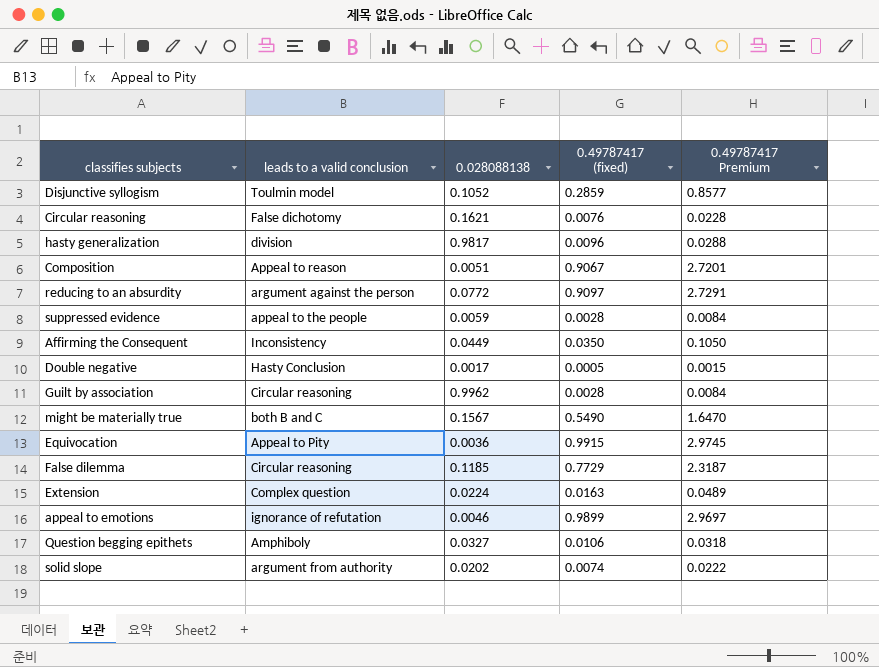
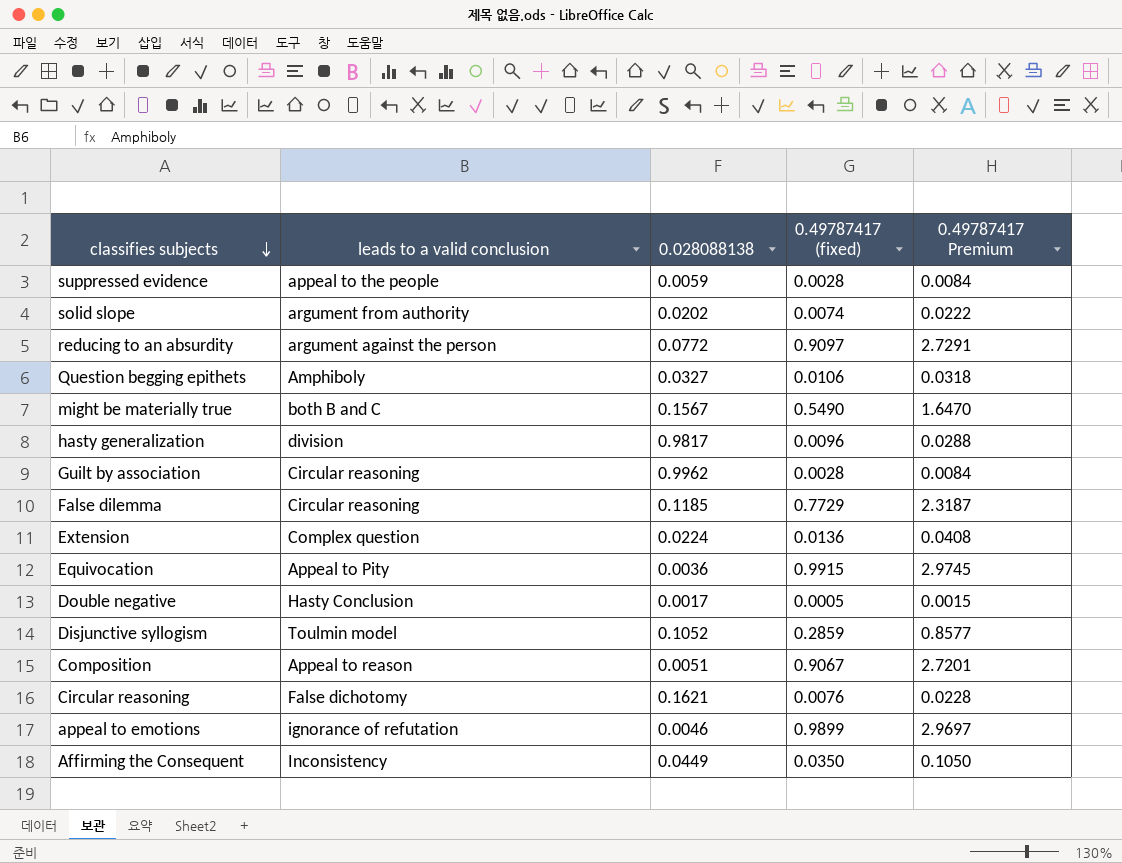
row order: none -> classifies subjects descending
Extension | 0.49787417 (fixed): 0.0163 -> 0.0136
Extension | 0.49787417 Premium: 0.0489 -> 0.0408

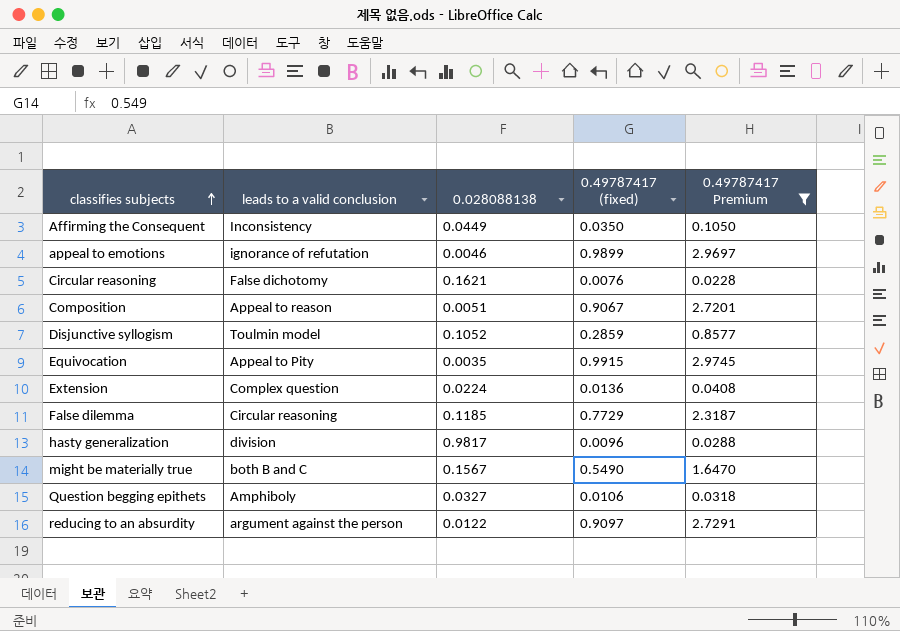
filter: none -> 0.49787417 Premium >= 0.0228
row order: classifies subjects descending -> classifies subjects ascending
Equivocation | 0.028088138: 0.0036 -> 0.0035
reducing to an absurdity | 0.028088138: 0.0772 -> 0.0122

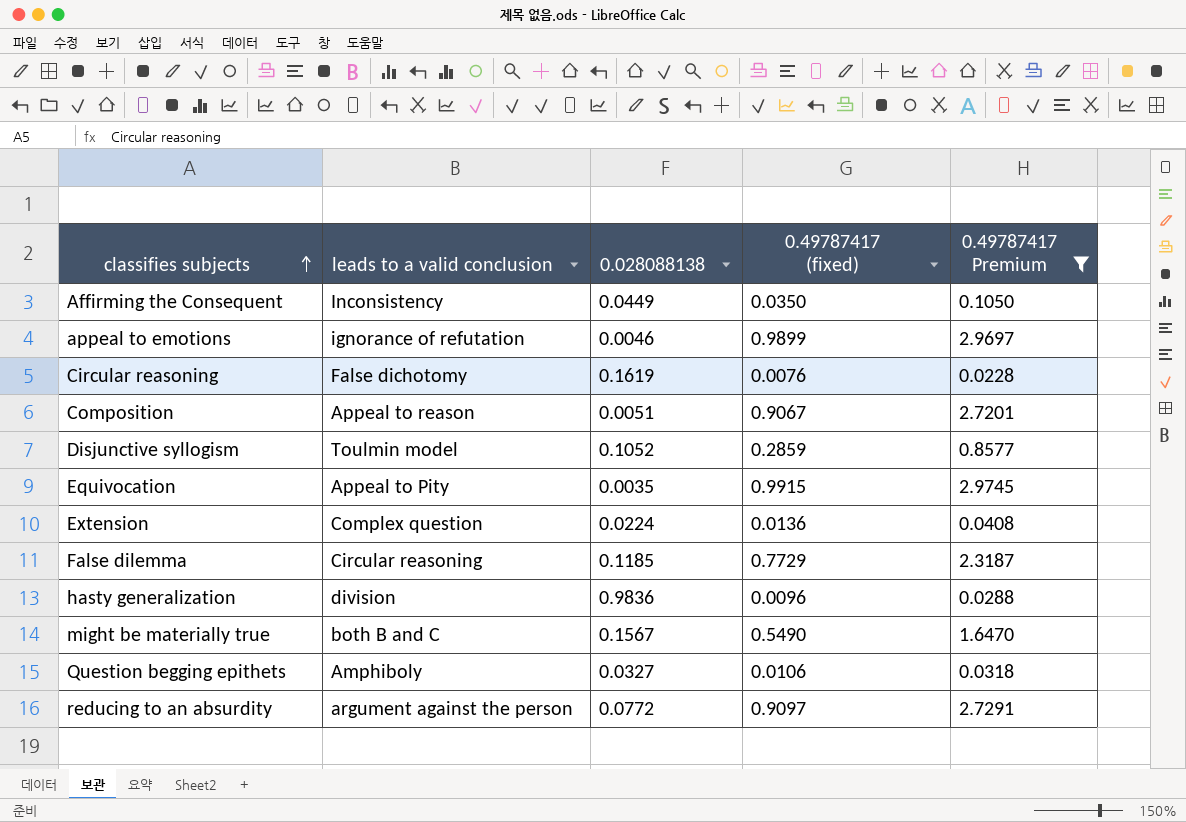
Circular reasoning | 0.028088138: 0.1621 -> 0.1619
hasty generalization | 0.028088138: 0.9817 -> 0.9836
reducing to an absurdity | 0.028088138: 0.0122 -> 0.0772

